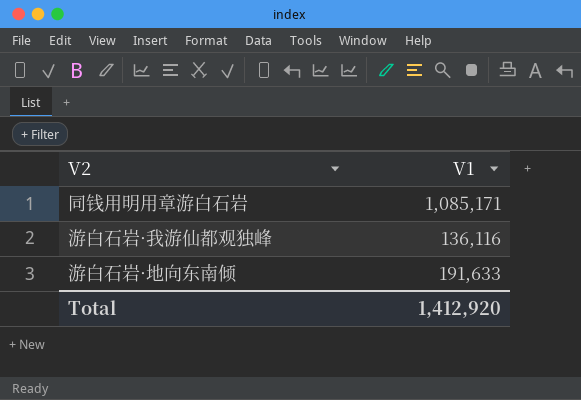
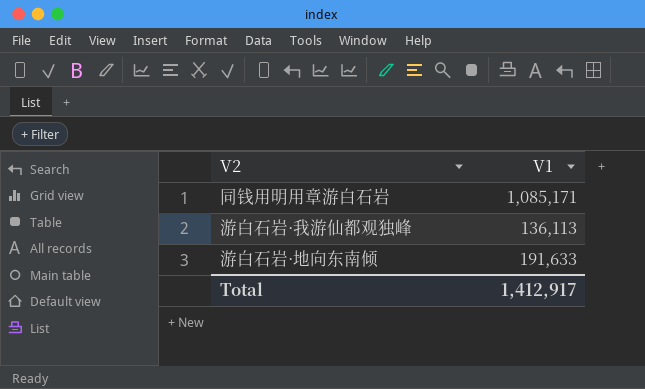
游白石岩·我游仙都观独峰 | V1: 136,116 -> 136,113
Total | V1: 1,412,920 -> 1,412,917

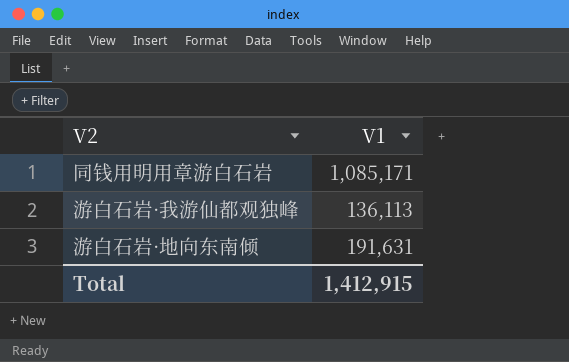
游白石岩·地向东南倾 | V1: 191,633 -> 191,631
Total | V1: 1,412,917 -> 1,412,915

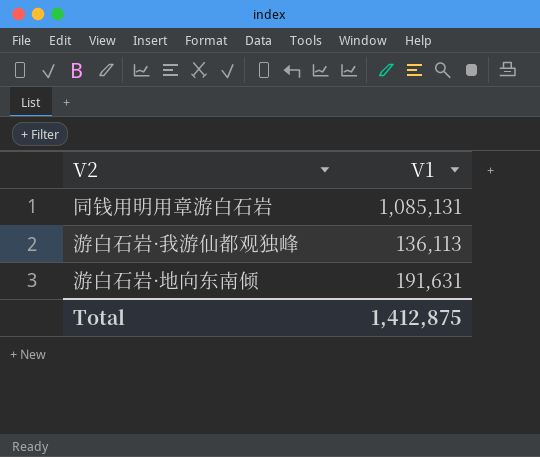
同钱用明用章游白石岩 | V1: 1,085,171 -> 1,085,131
Total | V1: 1,412,915 -> 1,412,875

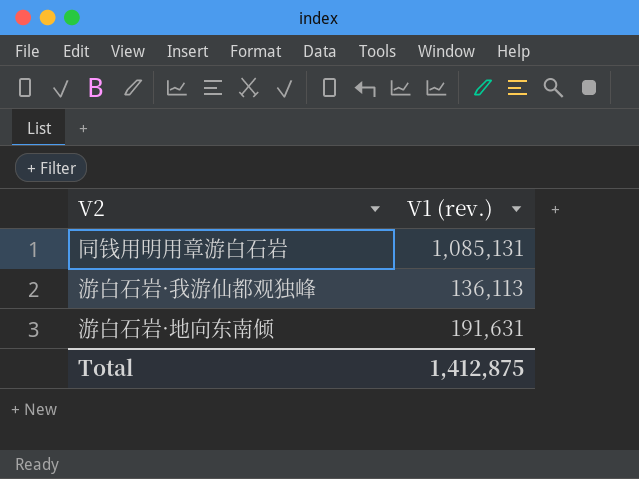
column name: V1 -> V1 (rev.)

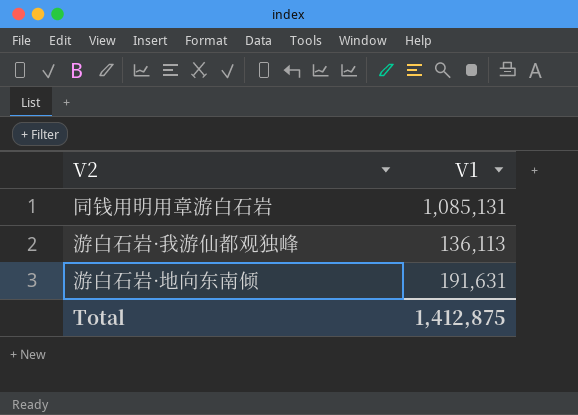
column name: V1 (rev.) -> V1

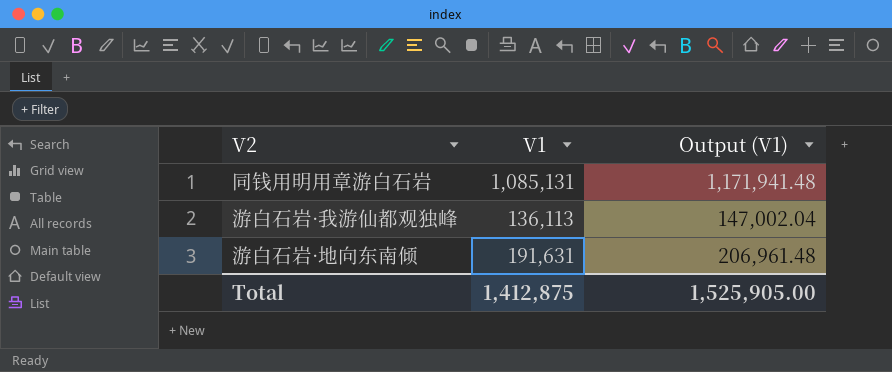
column Output (V1) | formula: none -> [V1] * 1.08

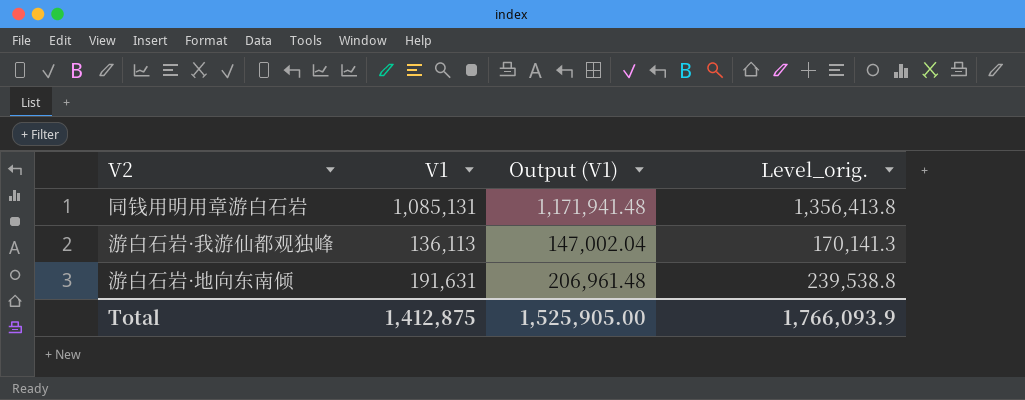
column Level_orig. | formula: none -> [V1] * 1.25

